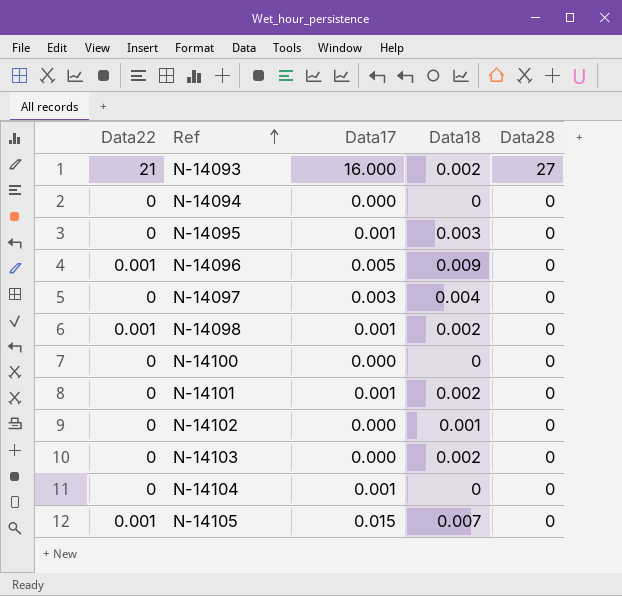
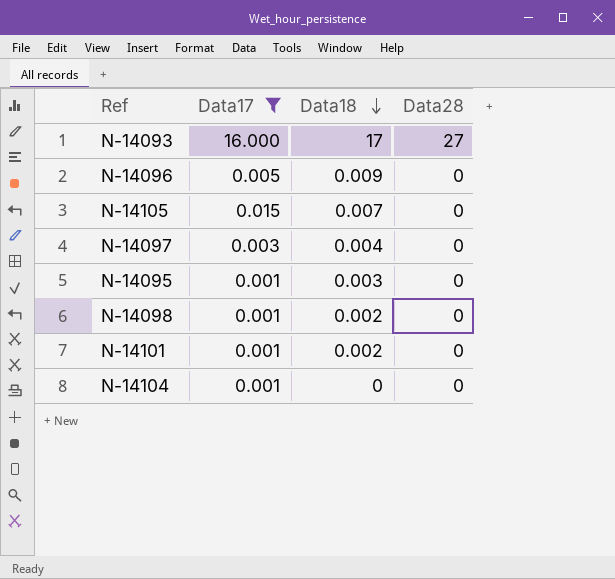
filter: none -> Data17 != 0.000
row order: Ref ascending -> Data18 descending
column Data22 | position: 1 -> none
N-14093 | Data18: 0.002 -> 17

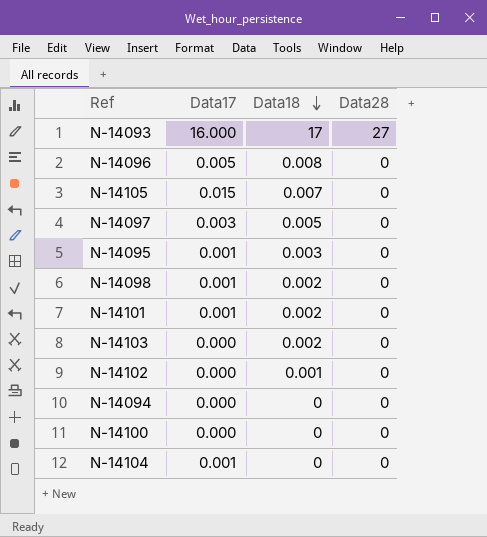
filter: Data17 != 0.000 -> none
N-14096 | Data18: 0.009 -> 0.008
N-14097 | Data18: 0.004 -> 0.005

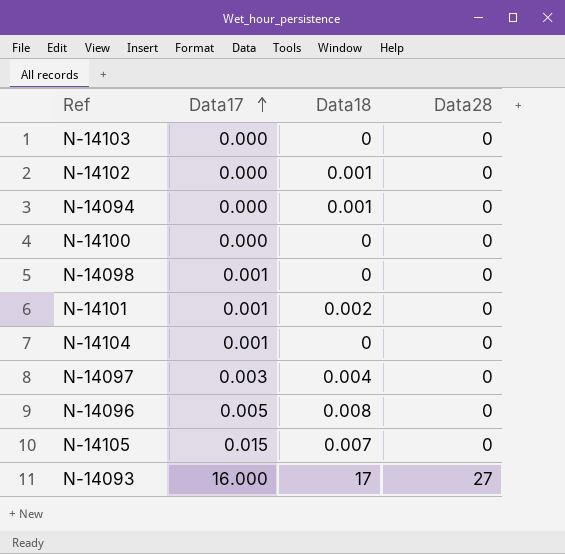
row order: Data18 descending -> Data17 ascending
row N-14095: 0.001 | 0.003 | 0 -> none
N-14103 | Data18: 0.002 -> 0
N-14094 | Data18: 0 -> 0.001
N-14098 | Data18: 0.002 -> 0
N-14097 | Data18: 0.005 -> 0.004

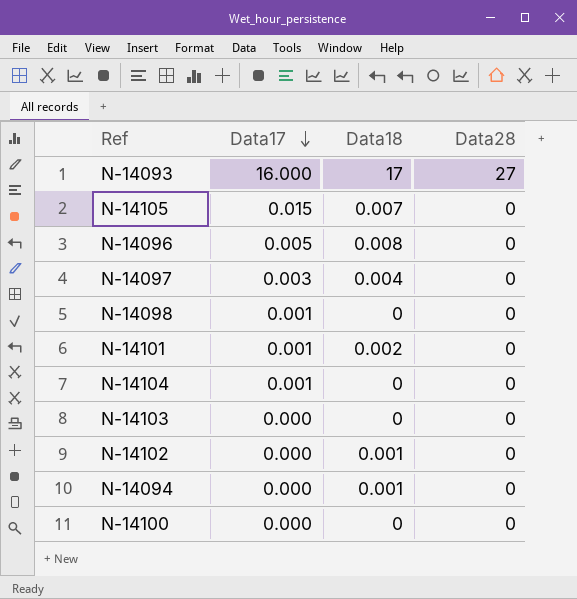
row order: Data17 ascending -> Data17 descending

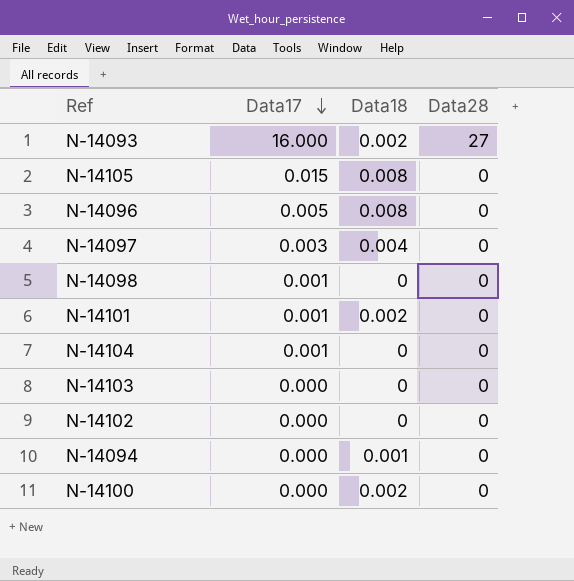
N-14093 | Data18: 17 -> 0.002
N-14105 | Data18: 0.007 -> 0.008
N-14102 | Data18: 0.001 -> 0
N-14100 | Data18: 0 -> 0.002

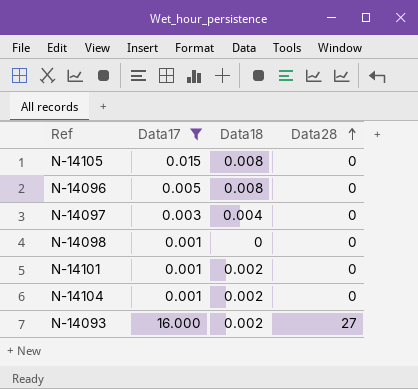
filter: none -> Data17 != 0.000
row order: Data17 descending -> Data28 ascending
N-14104 | Data18: 0 -> 0.002

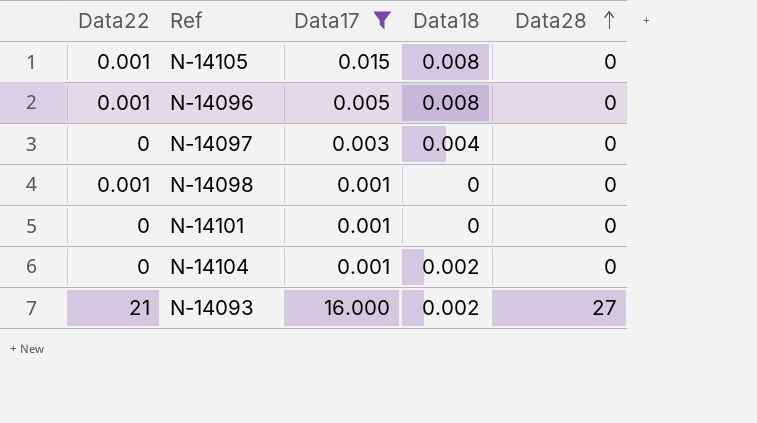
column Data22 | position: none -> 1
N-14101 | Data18: 0.002 -> 0

